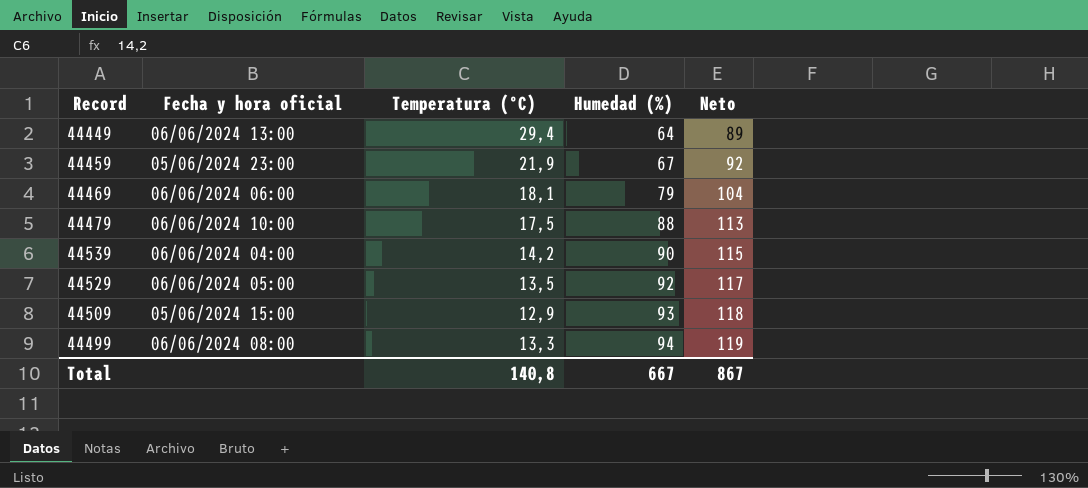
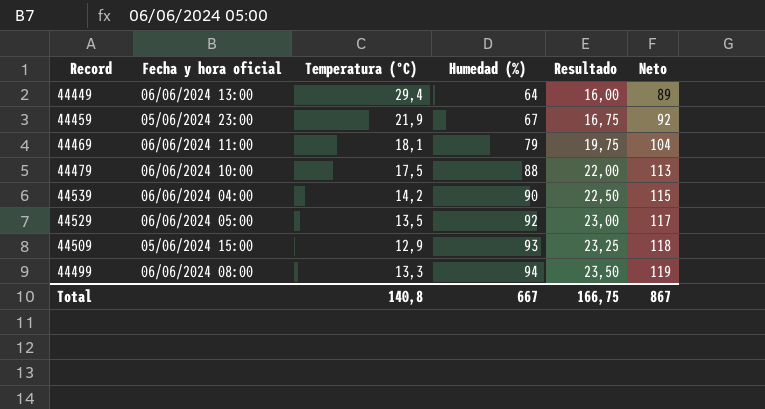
column Resultado | formula: none -> [Humedad (%)] * 0,25
44469 | Fecha y hora oficial: 06/06/2024 06:00 -> 06/06/2024 11:00

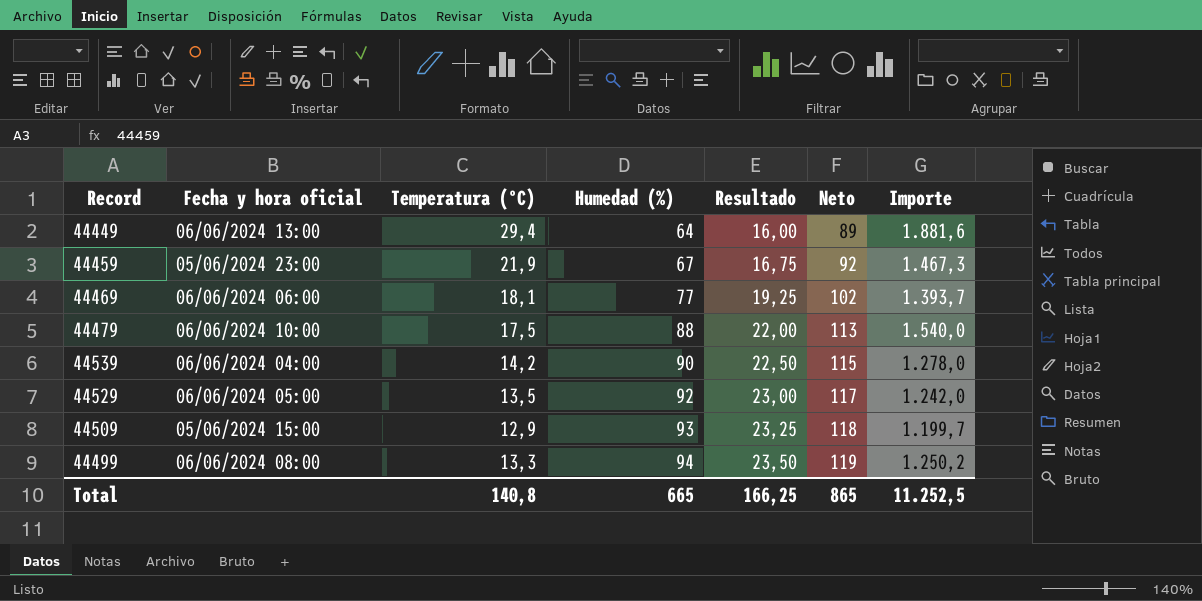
column Importe | formula: none -> [Temperatura (ºC)] * [Humedad (%)]
44469 | Fecha y hora oficial: 06/06/2024 11:00 -> 06/06/2024 06:00
44469 | Humedad (%): 79 -> 77
44469 | Resultado: 19,75 -> 19,25
44469 | Neto: 104 -> 102
Total | Humedad (%): 667 -> 665
Total | Resultado: 166,75 -> 166,25
Total | Neto: 867 -> 865

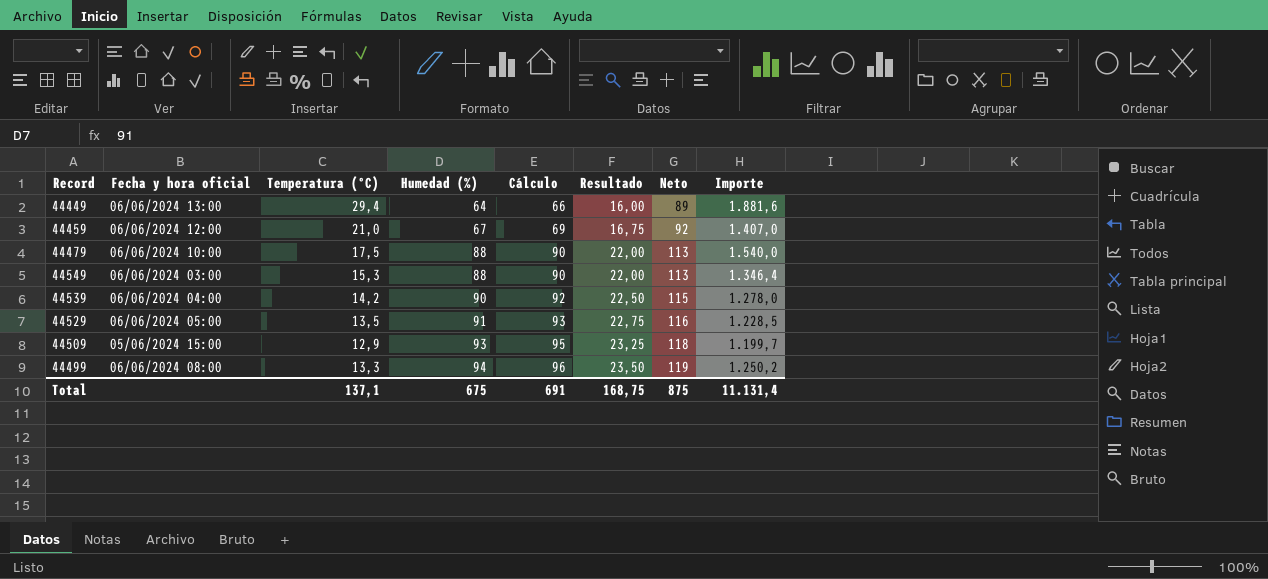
column Cálculo | formula: none -> [Humedad (%)] + 2
row 44469: 06/06/2024 06:00 | 18,1 | 77 | 19,25 | 102 | 1.393,7 -> none
44459 | Fecha y hora oficial: 05/06/2024 23:00 -> 06/06/2024 12:00
44459 | Temperatura (ºC): 21,9 -> 21,0
44459 | Importe: 1.467,3 -> 1.407,0
row 44549: none -> 06/06/2024 03:00 | 15,3 | 88 | 90 | 22,00 | 113 | 1.346,4
44529 | Humedad (%): 92 -> 91
44529 | Resultado: 23,00 -> 22,75
44529 | Neto: 117 -> 116
44529 | Importe: 1.242,0 -> 1.228,5
Total | Temperatura (ºC): 140,8 -> 137,1
Total | Humedad (%): 665 -> 675
Total | Resultado: 166,25 -> 168,75
Total | Neto: 865 -> 875
Total | Importe: 11.252,5 -> 11.131,4

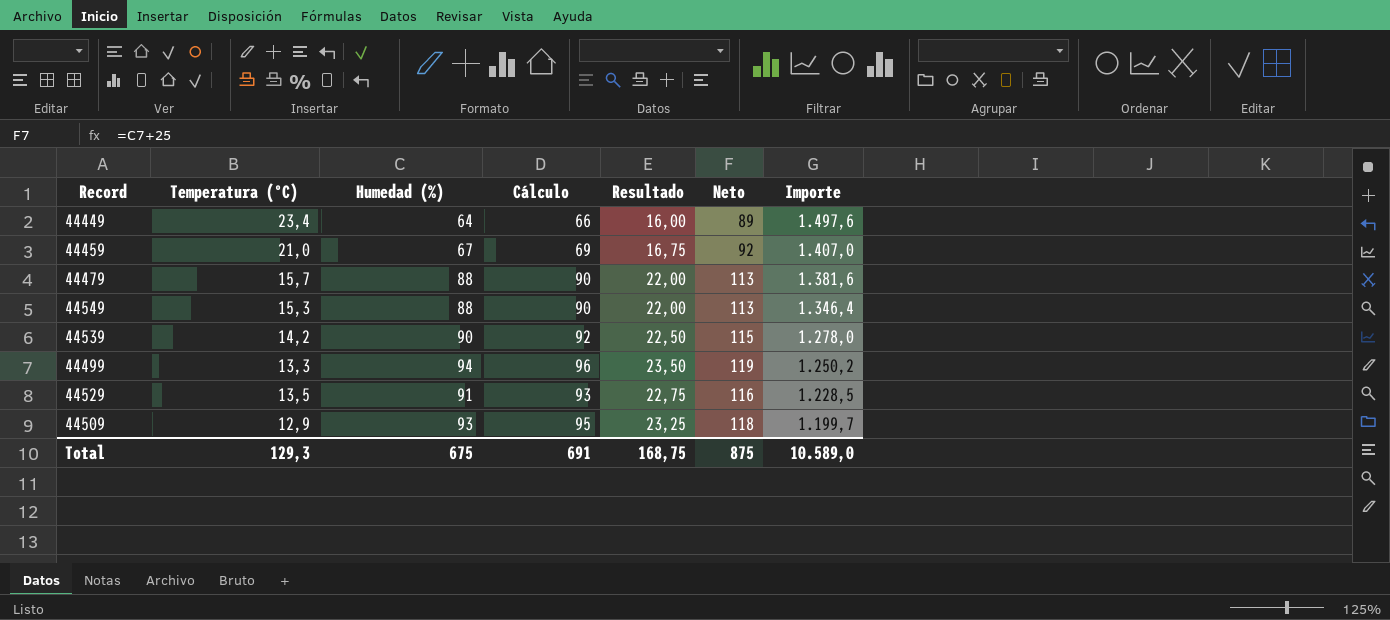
row order: Humedad (%) ascending -> Importe descending
column Fecha y hora oficial | position: 2 -> none
44449 | Temperatura (ºC): 29,4 -> 23,4
44449 | Importe: 1.881,6 -> 1.497,6
44479 | Temperatura (ºC): 17,5 -> 15,7
44479 | Importe: 1.540,0 -> 1.381,6
Total | Temperatura (ºC): 137,1 -> 129,3
Total | Importe: 11.131,4 -> 10.589,0

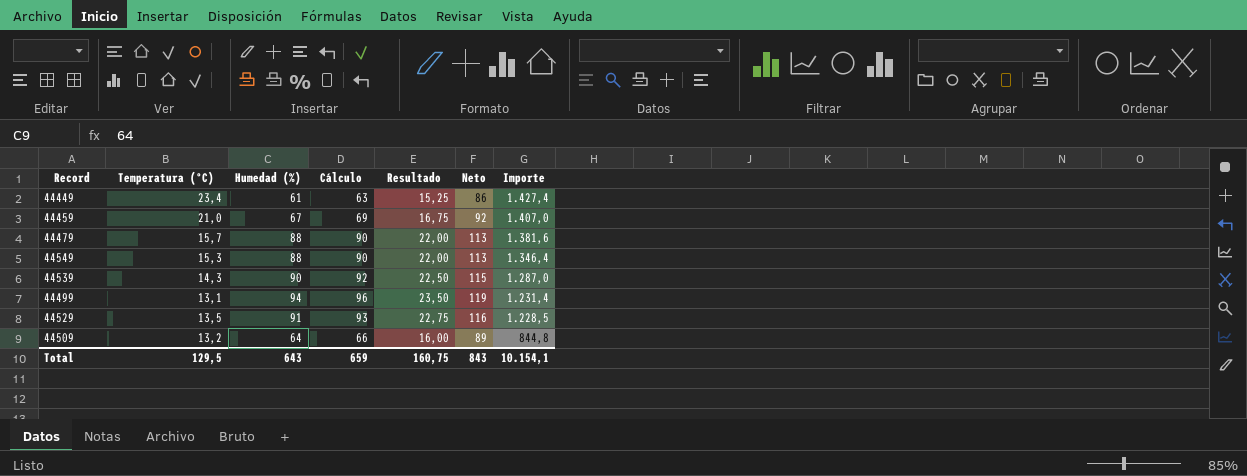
44449 | Humedad (%): 64 -> 61
44449 | Cálculo: 66 -> 63
44449 | Resultado: 16,00 -> 15,25
44449 | Neto: 89 -> 86
44449 | Importe: 1.497,6 -> 1.427,4
44539 | Temperatura (ºC): 14,2 -> 14,3
44539 | Importe: 1.278,0 -> 1.287,0
44499 | Temperatura (ºC): 13,3 -> 13,1
44499 | Importe: 1.250,2 -> 1.231,4
44509 | Temperatura (ºC): 12,9 -> 13,2
44509 | Humedad (%): 93 -> 64
44509 | Cálculo: 95 -> 66
44509 | Resultado: 23,25 -> 16,00
44509 | Neto: 118 -> 89
44509 | Importe: 1.199,7 -> 844,8
Total | Temperatura (ºC): 129,3 -> 129,5
Total | Humedad (%): 675 -> 643
Total | Cálculo: 691 -> 659
Total | Resultado: 168,75 -> 160,75
Total | Neto: 875 -> 843
Total | Importe: 10.589,0 -> 10.154,1

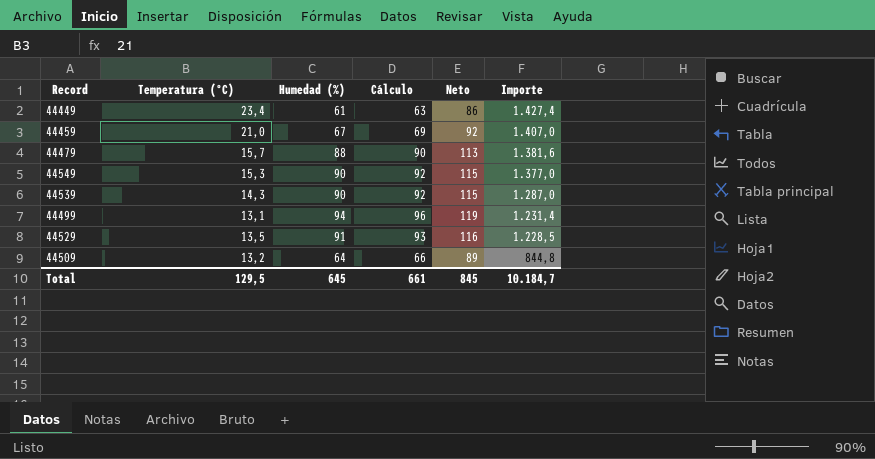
column Resultado | formula: [Humedad (%)] * 0,25 -> none
44549 | Humedad (%): 88 -> 90
44549 | Cálculo: 90 -> 92
44549 | Neto: 113 -> 115
44549 | Importe: 1.346,4 -> 1.377,0
Total | Humedad (%): 643 -> 645
Total | Cálculo: 659 -> 661
Total | Neto: 843 -> 845
Total | Importe: 10.154,1 -> 10.184,7

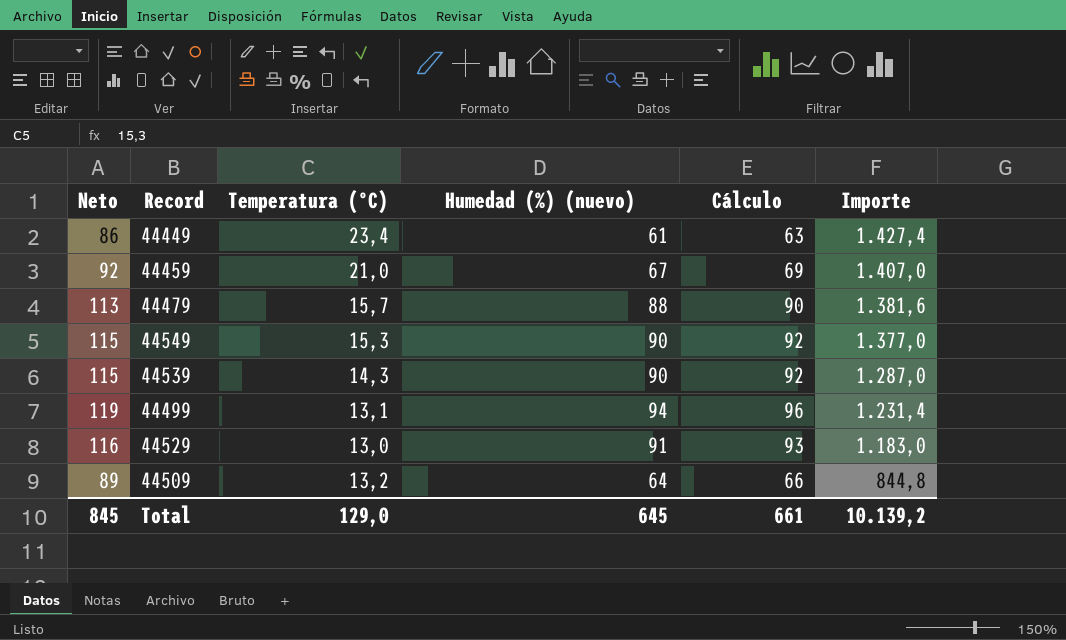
column Neto | position: 5 -> 1
column name: Humedad (%) -> Humedad (%) (nuevo)
44529 | Temperatura (ºC): 13,5 -> 13,0
44529 | Importe: 1.228,5 -> 1.183,0
Total | Temperatura (ºC): 129,5 -> 129,0
Total | Importe: 10.184,7 -> 10.139,2

